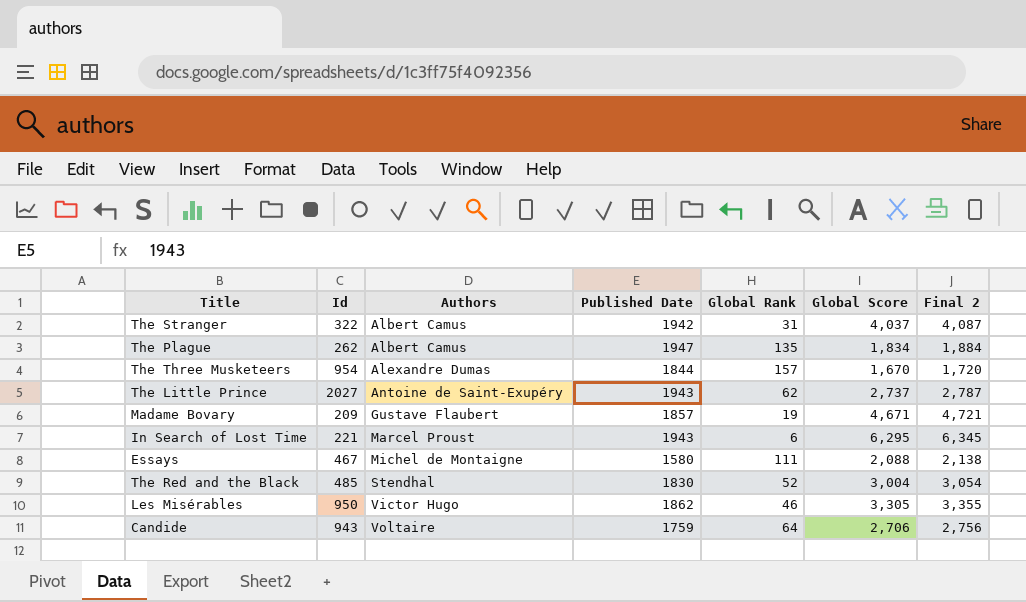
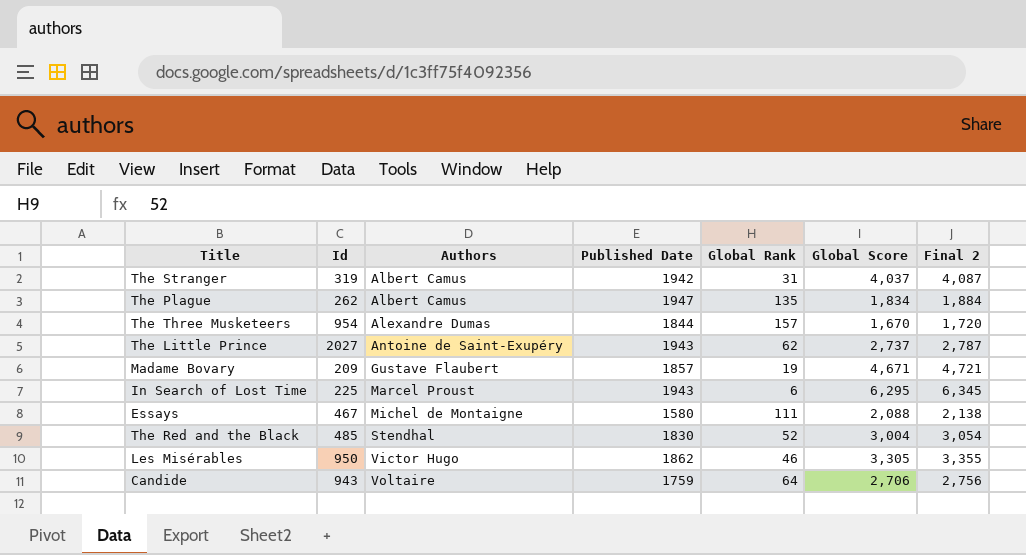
The Stranger | Id: 322 -> 319
In Search of Lost Time | Id: 221 -> 225

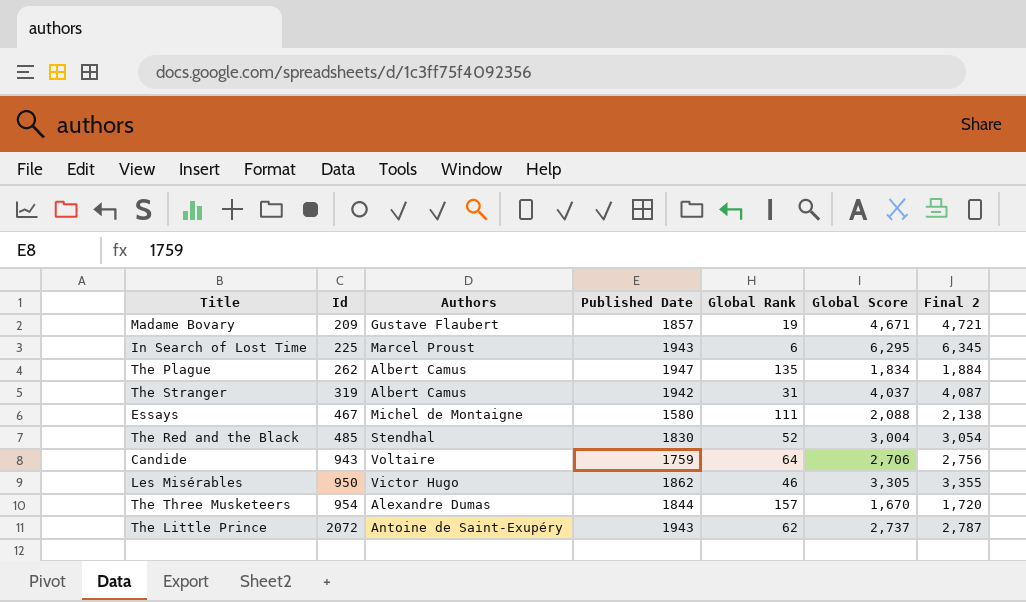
row order: Authors ascending -> Id ascending
The Little Prince | Id: 2027 -> 2072

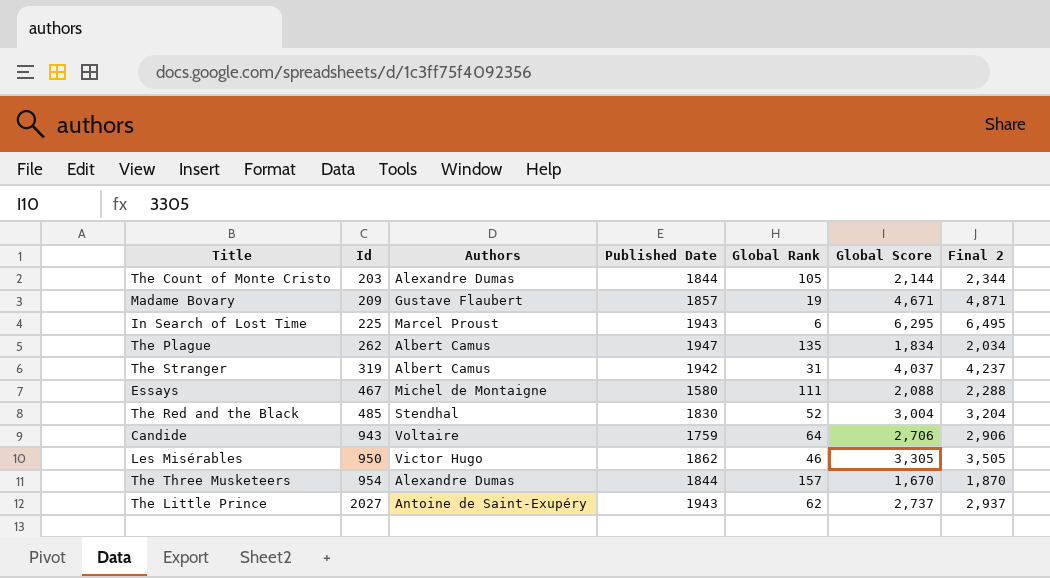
column Final 2 | formula: [Global Score] + 50 -> [Global Score] + 200
row The Count of Monte Cristo: none -> 203 | Alexandre Dumas | 1844 | 105 | 2,144 | 2,344
The Little Prince | Id: 2072 -> 2027

